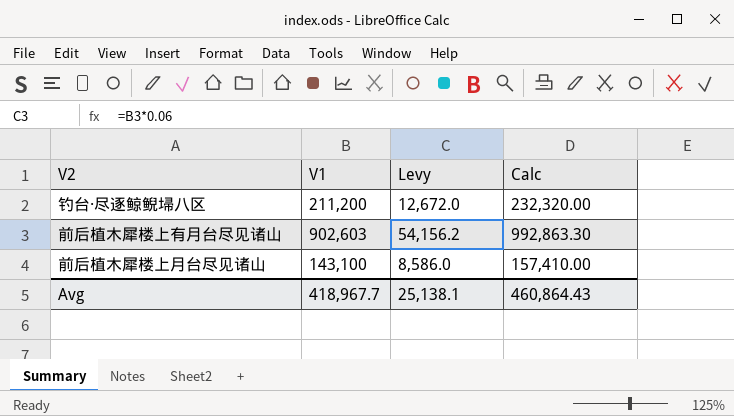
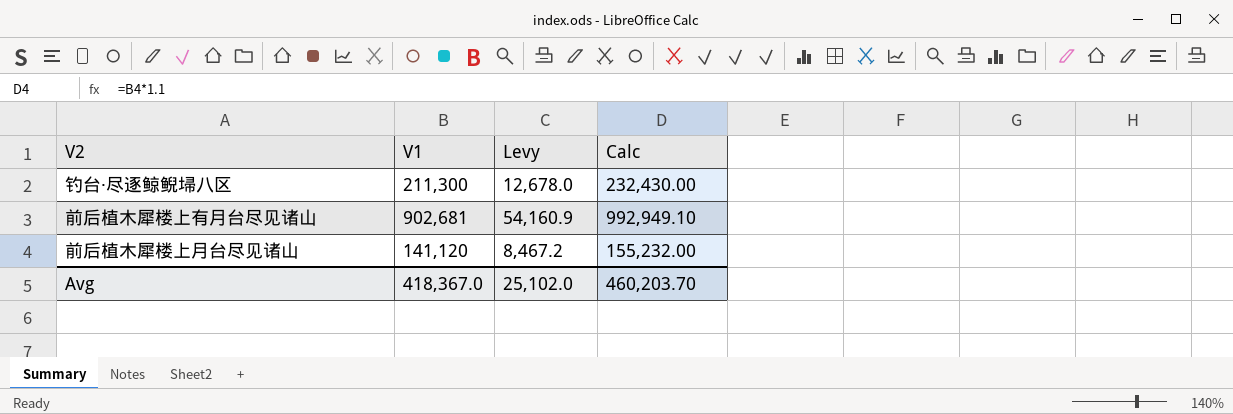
钓台·尽逐鲸鲵埽八区 | V1: 211,200 -> 211,300
钓台·尽逐鲸鲵埽八区 | Levy: 12,672.0 -> 12,678.0
钓台·尽逐鲸鲵埽八区 | Calc: 232,320.00 -> 232,430.00
前后植木犀楼上有月台尽见诸山 | V1: 902,603 -> 902,681
前后植木犀楼上有月台尽见诸山 | Levy: 54,156.2 -> 54,160.9
前后植木犀楼上有月台尽见诸山 | Calc: 992,863.30 -> 992,949.10
前后植木犀楼上月台尽见诸山 | V1: 143,100 -> 141,120
前后植木犀楼上月台尽见诸山 | Levy: 8,586.0 -> 8,467.2
前后植木犀楼上月台尽见诸山 | Calc: 157,410.00 -> 155,232.00
Avg | V1: 418,967.7 -> 418,367.0
Avg | Levy: 25,138.1 -> 25,102.0
Avg | Calc: 460,864.43 -> 460,203.70

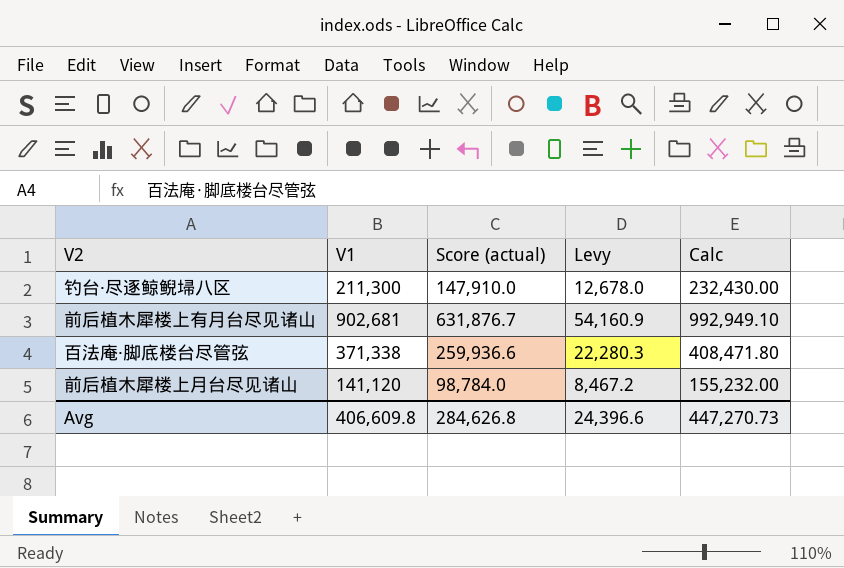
column Score (actual) | formula: none -> [V1] * 0.7
row 百法庵·脚底楼台尽管弦: none -> 371,338 | 259,936.6 | 22,280.3 | 408,471.80
Avg | V1: 418,367.0 -> 406,609.8
Avg | Levy: 25,102.0 -> 24,396.6
Avg | Calc: 460,203.70 -> 447,270.73

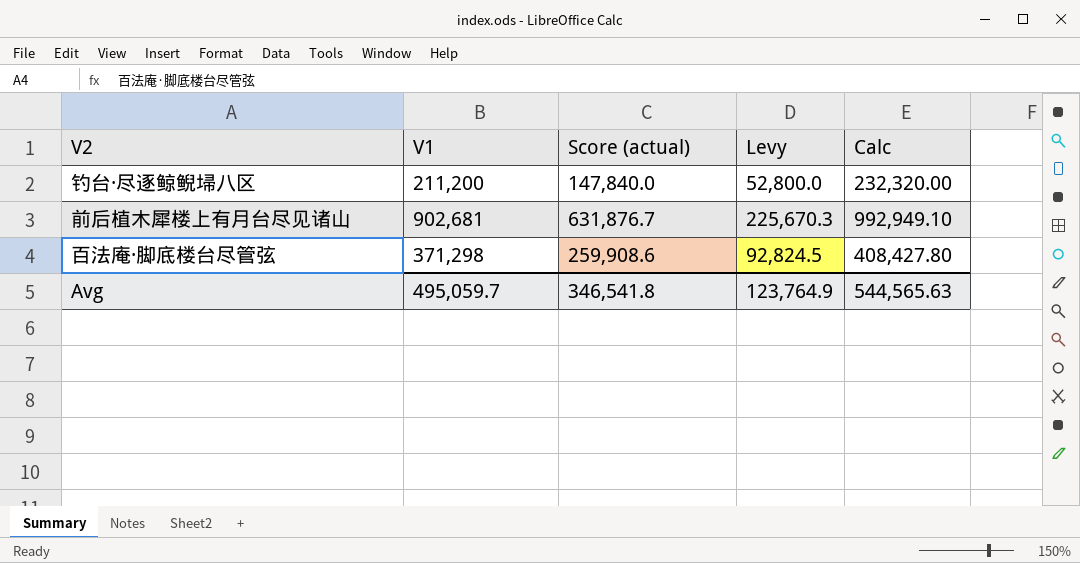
column Levy | formula: [V1] * 0.06 -> [V1] * 0.25
row 前后植木犀楼上月台尽见诸山: 141,120 | 98,784.0 | 8,467.2 | 155,232.00 -> none
钓台·尽逐鲸鲵埽八区 | V1: 211,300 -> 211,200
钓台·尽逐鲸鲵埽八区 | Score (actual): 147,910.0 -> 147,840.0
钓台·尽逐鲸鲵埽八区 | Calc: 232,430.00 -> 232,320.00
百法庵·脚底楼台尽管弦 | V1: 371,338 -> 371,298
百法庵·脚底楼台尽管弦 | Score (actual): 259,936.6 -> 259,908.6
百法庵·脚底楼台尽管弦 | Calc: 408,471.80 -> 408,427.80
Avg | V1: 406,609.8 -> 495,059.7
Avg | Score (actual): 284,626.8 -> 346,541.8
Avg | Levy: 24,396.6 -> 123,764.9
Avg | Calc: 447,270.73 -> 544,565.63

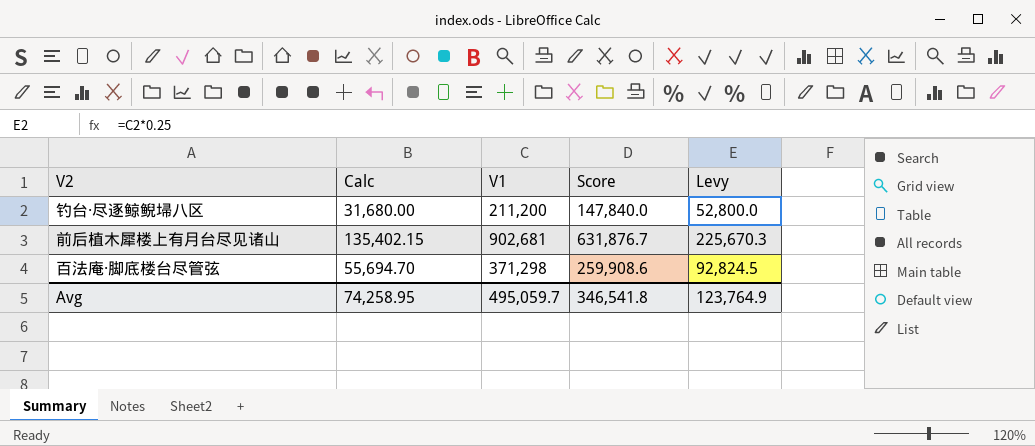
column Calc | formula: [V1] * 1.1 -> [V1] * 0.15
column Calc | position: 5 -> 2
column name: Score (actual) -> Score
Avg | Calc: 544,565.63 -> 74,258.95

